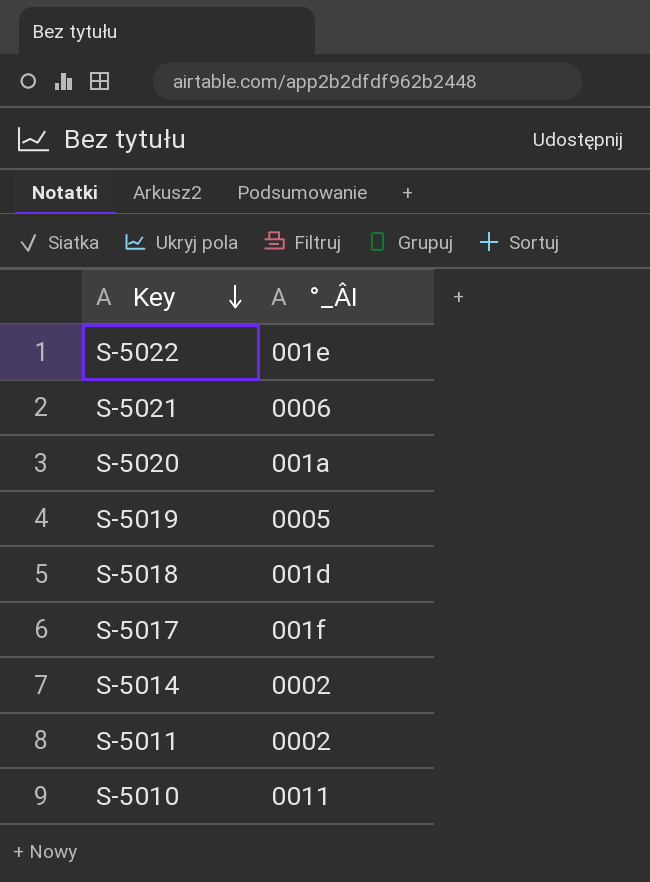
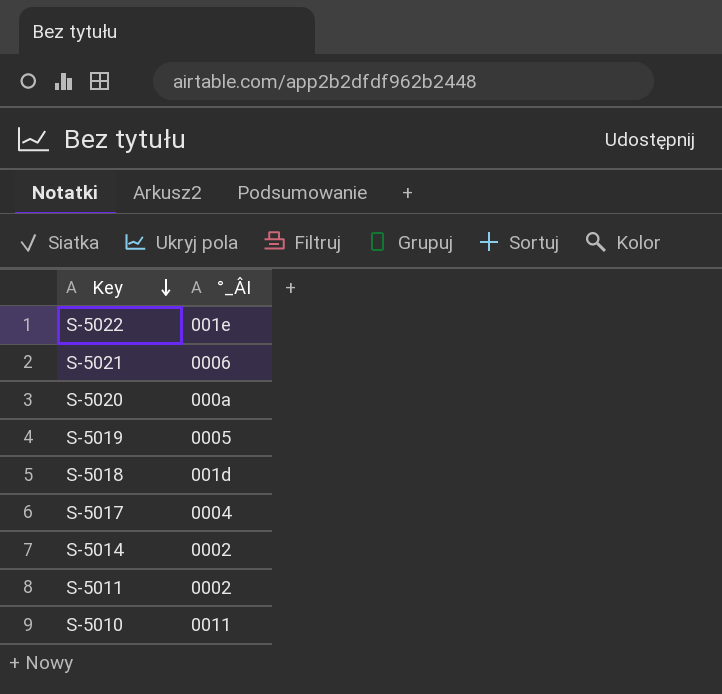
S-5020 | °_ÂI: 001a -> 000a
S-5017 | °_ÂI: 001f -> 0004

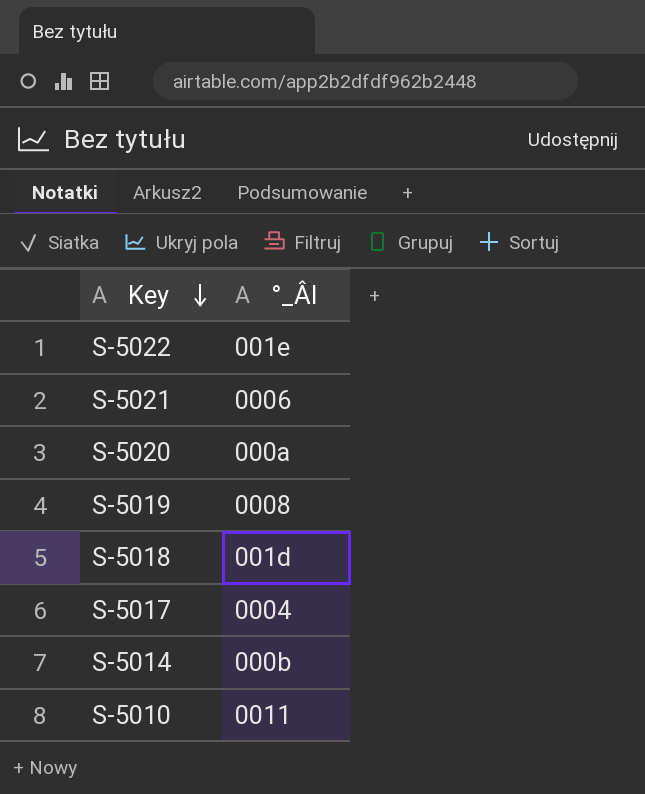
row S-5011: 0002 -> none
S-5019 | °_ÂI: 0005 -> 0008
S-5014 | °_ÂI: 0002 -> 000b

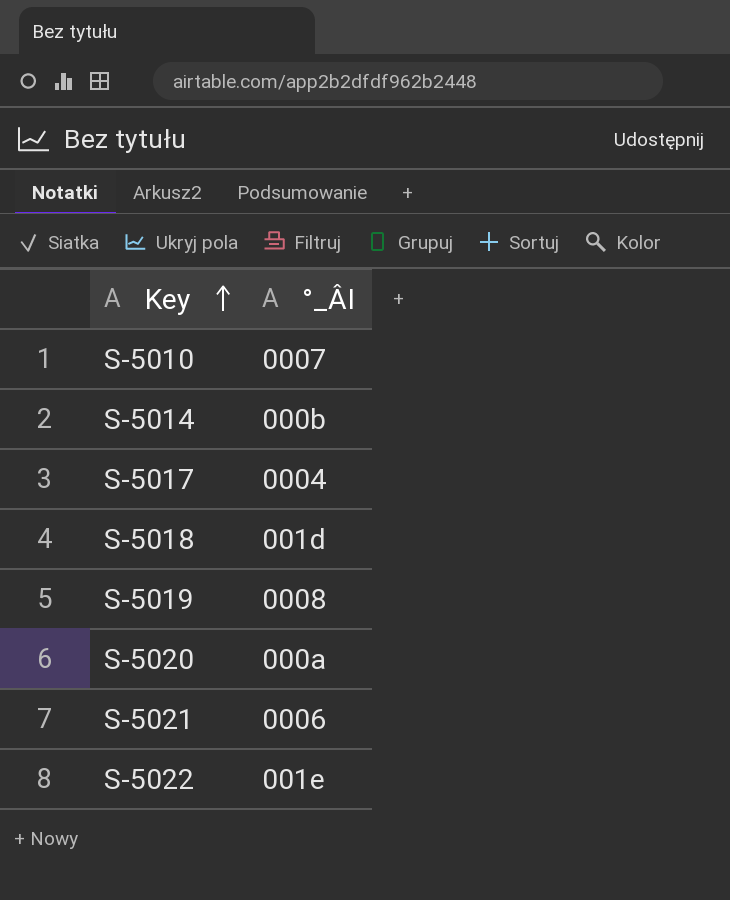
row order: Key descending -> Key ascending
S-5010 | °_ÂI: 0011 -> 0007

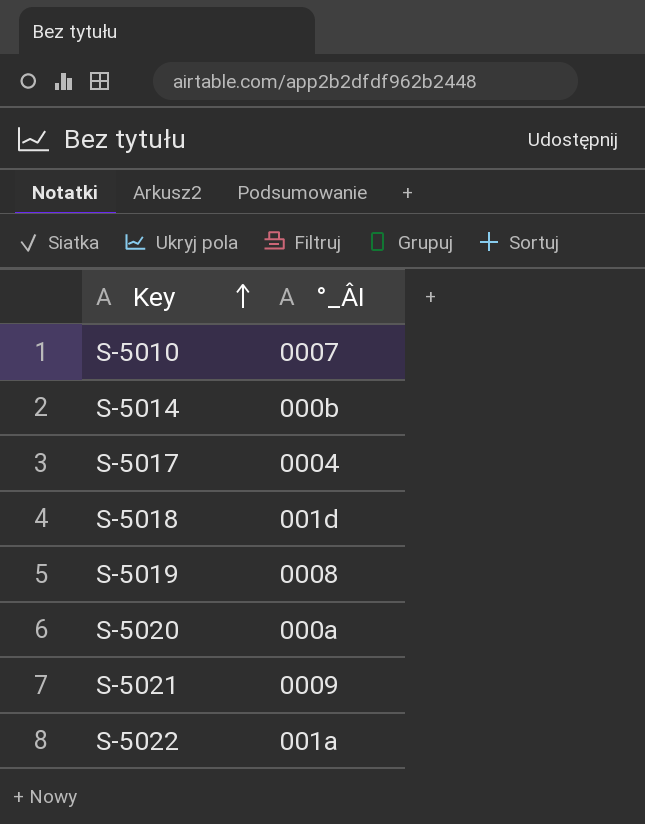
S-5021 | °_ÂI: 0006 -> 0009
S-5022 | °_ÂI: 001e -> 001a

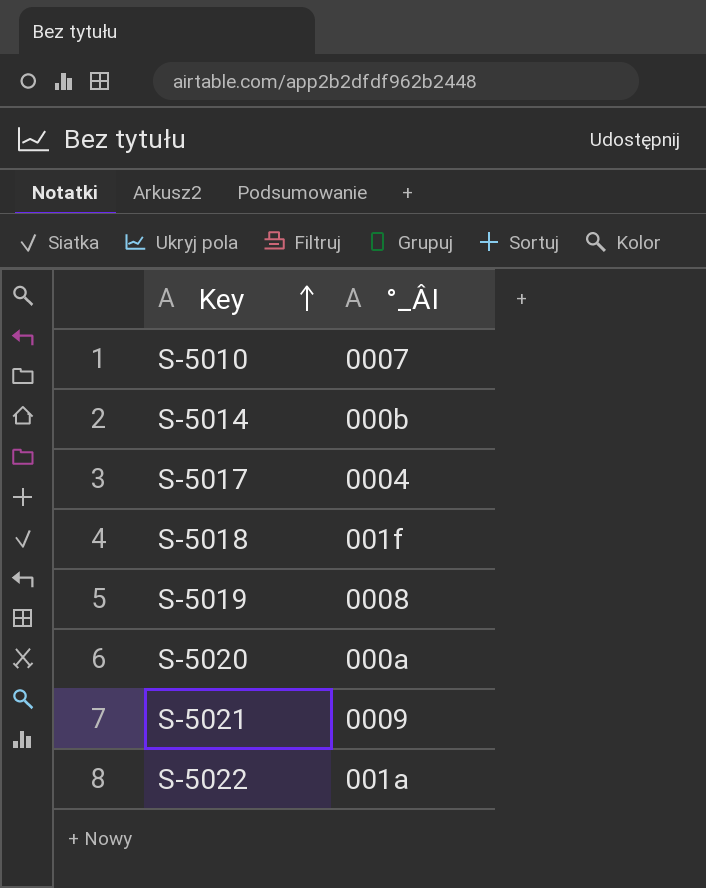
S-5018 | °_ÂI: 001d -> 001f

